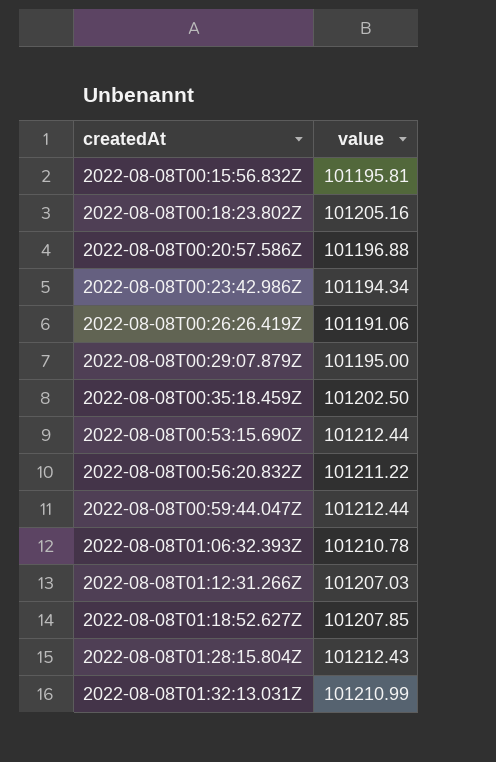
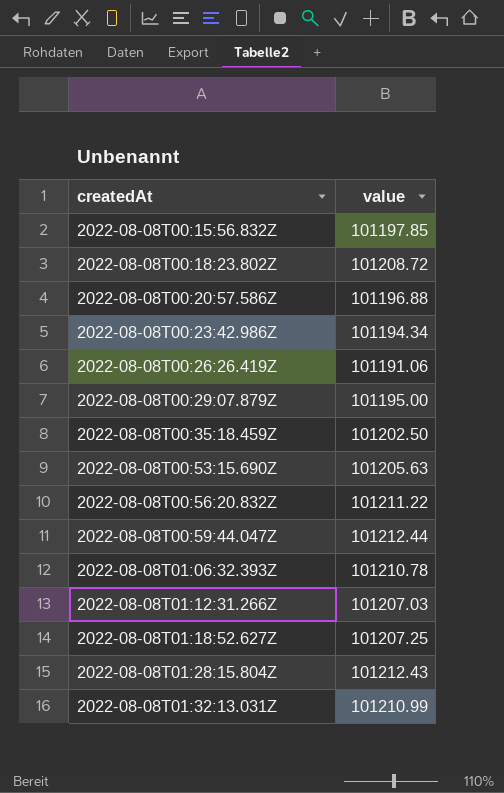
2022-08-08T00:15:56.832Z | value: 101195.81 -> 101197.85
2022-08-08T00:18:23.802Z | value: 101205.16 -> 101208.72
2022-08-08T00:53:15.690Z | value: 101212.44 -> 101205.63
2022-08-08T01:18:52.627Z | value: 101207.85 -> 101207.25

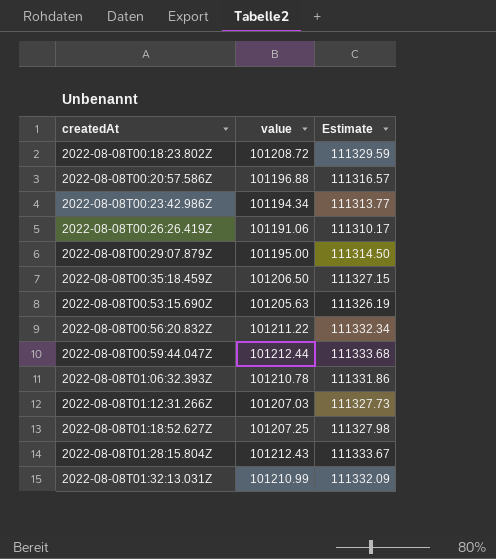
column Estimate | formula: none -> [value] * 1.1
row 2022-08-08T00:15:56.832Z: 101197.85 -> none
2022-08-08T00:35:18.459Z | value: 101202.50 -> 101206.50

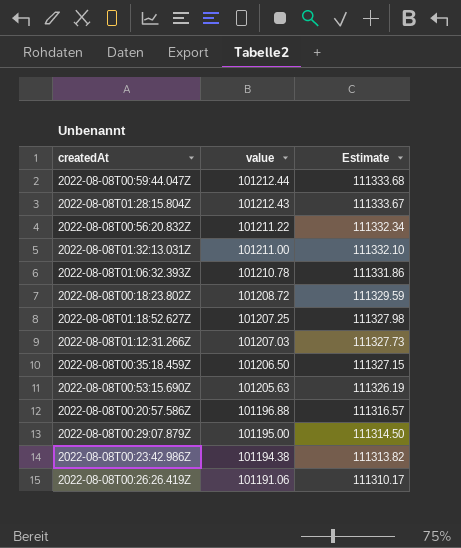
row order: createdAt ascending -> value descending
2022-08-08T01:32:13.031Z | value: 101210.99 -> 101211.00
2022-08-08T01:32:13.031Z | Estimate: 111332.09 -> 111332.10
2022-08-08T00:23:42.986Z | value: 101194.34 -> 101194.38
2022-08-08T00:23:42.986Z | Estimate: 111313.77 -> 111313.82

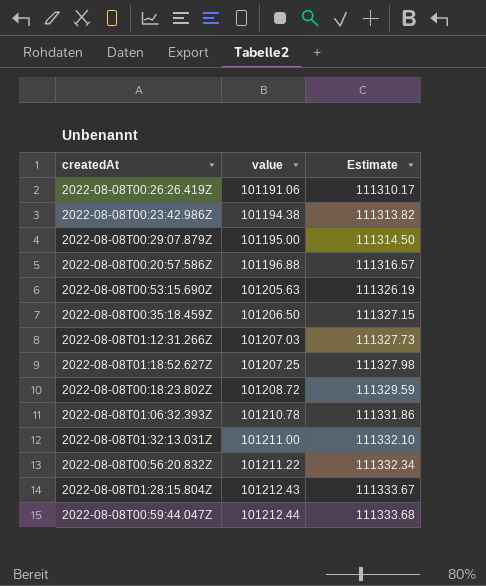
row order: value descending -> value ascending

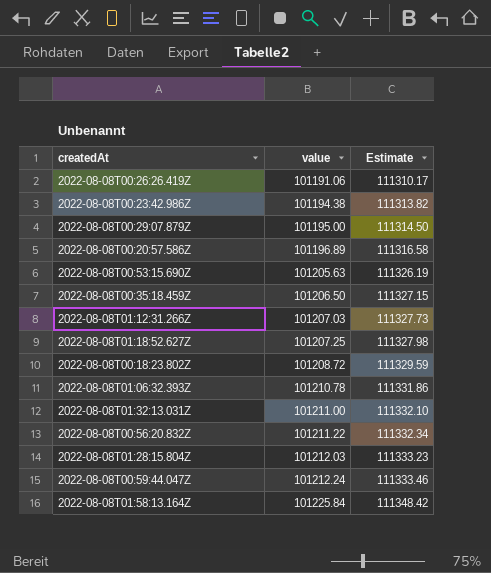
2022-08-08T00:20:57.586Z | value: 101196.88 -> 101196.89
2022-08-08T00:20:57.586Z | Estimate: 111316.57 -> 111316.58
2022-08-08T01:28:15.804Z | value: 101212.43 -> 101212.03
2022-08-08T01:28:15.804Z | Estimate: 111333.67 -> 111333.23
2022-08-08T00:59:44.047Z | value: 101212.44 -> 101212.24
2022-08-08T00:59:44.047Z | Estimate: 111333.68 -> 111333.46
row 2022-08-08T01:58:13.164Z: none -> 101225.84 | 111348.42

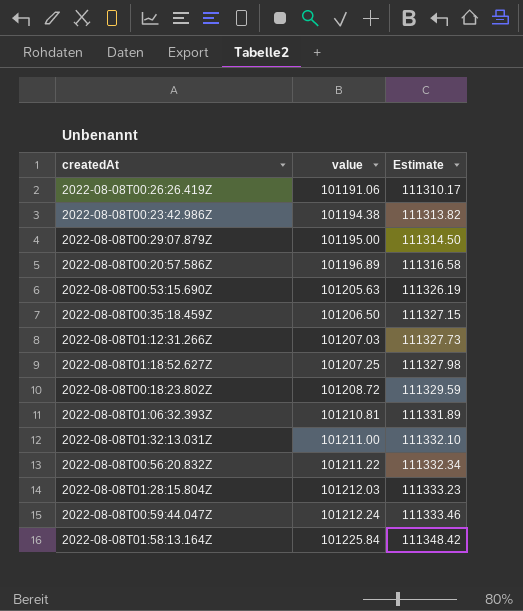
2022-08-08T01:06:32.393Z | value: 101210.78 -> 101210.81
2022-08-08T01:06:32.393Z | Estimate: 111331.86 -> 111331.89

